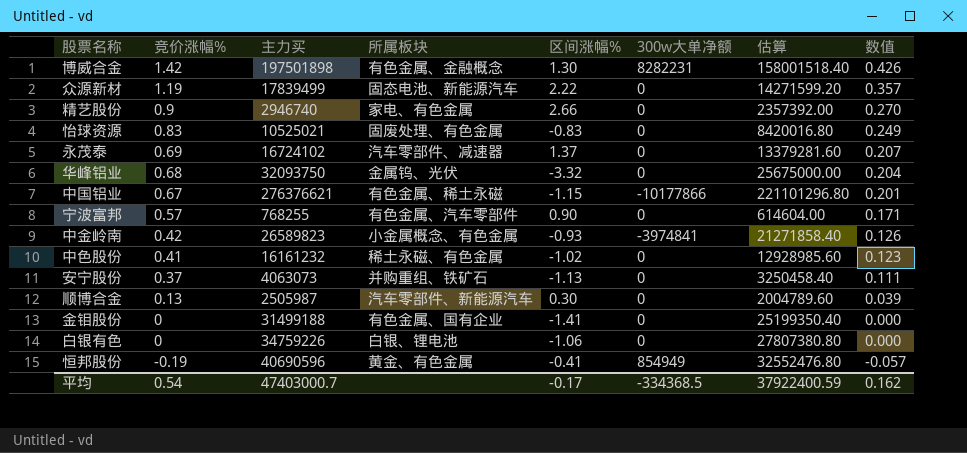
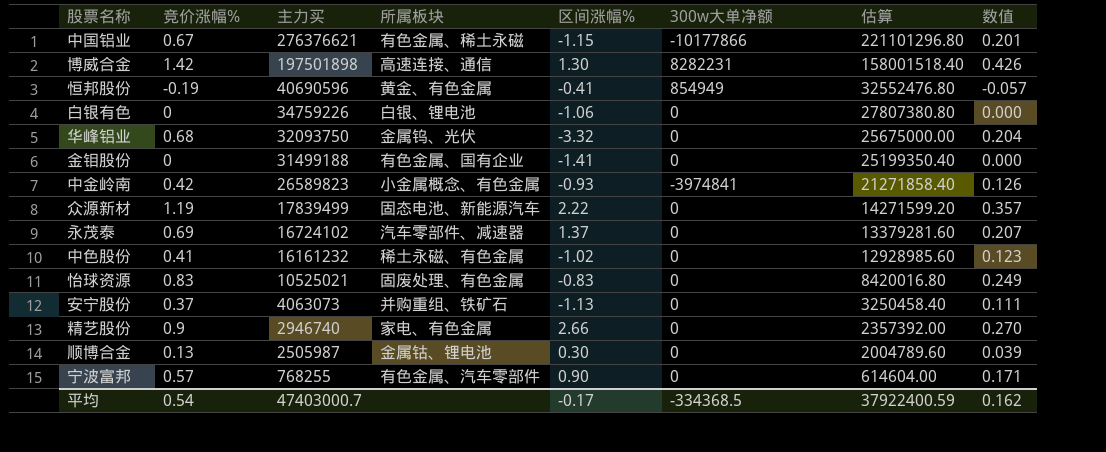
row order: 竞价涨幅% descending -> 主力买 descending
博威合金 | 所属板块: 有色金属、金融概念 -> 高速连接、通信
顺博合金 | 所属板块: 汽车零部件、新能源汽车 -> 金属钴、锂电池

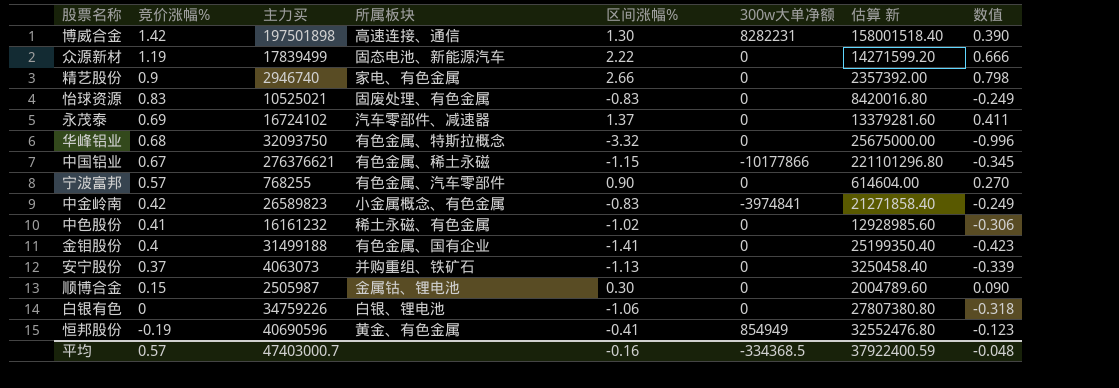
row order: 主力买 descending -> 竞价涨幅% descending
column name: 估算 -> 估算 新
column 数值 | formula: [竞价涨幅%] * 0.3 -> [区间涨幅%] * 0.3
华峰铝业 | 所属板块: 金属钨、光伏 -> 有色金属、特斯拉概念
中金岭南 | 区间涨幅%: -0.93 -> -0.83
金钼股份 | 竞价涨幅%: 0 -> 0.4
顺博合金 | 竞价涨幅%: 0.13 -> 0.15
平均 | 竞价涨幅%: 0.54 -> 0.57
平均 | 区间涨幅%: -0.17 -> -0.16
平均 | 数值: 0.162 -> -0.048

